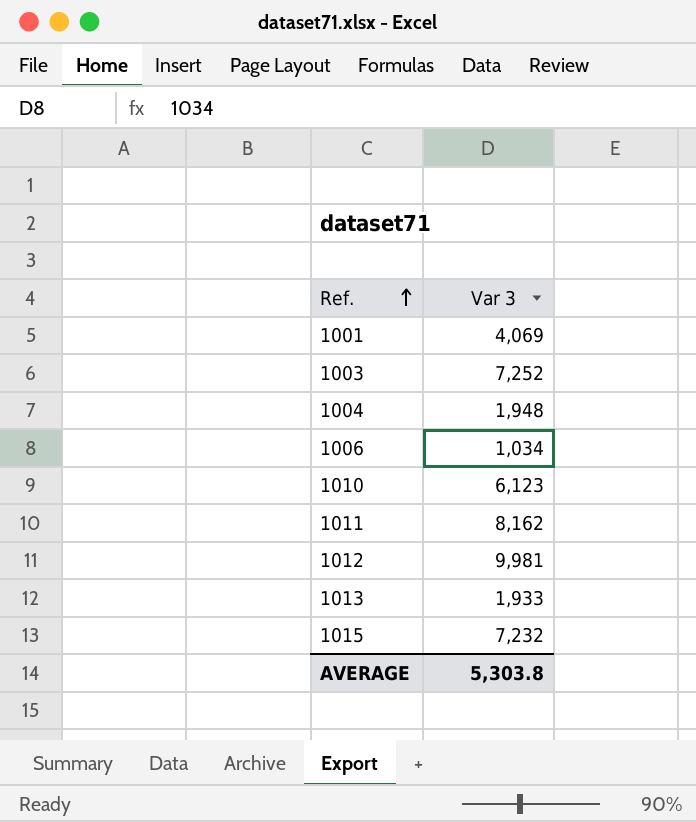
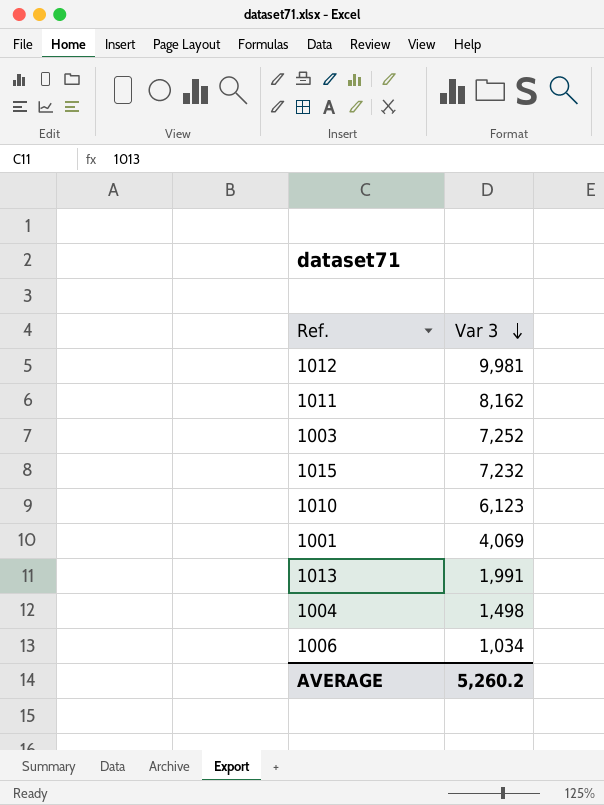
row order: Ref. ascending -> Var 3 descending
1013 | Var 3: 1,933 -> 1,991
1004 | Var 3: 1,948 -> 1,498
AVERAGE | Var 3: 5,303.8 -> 5,260.2

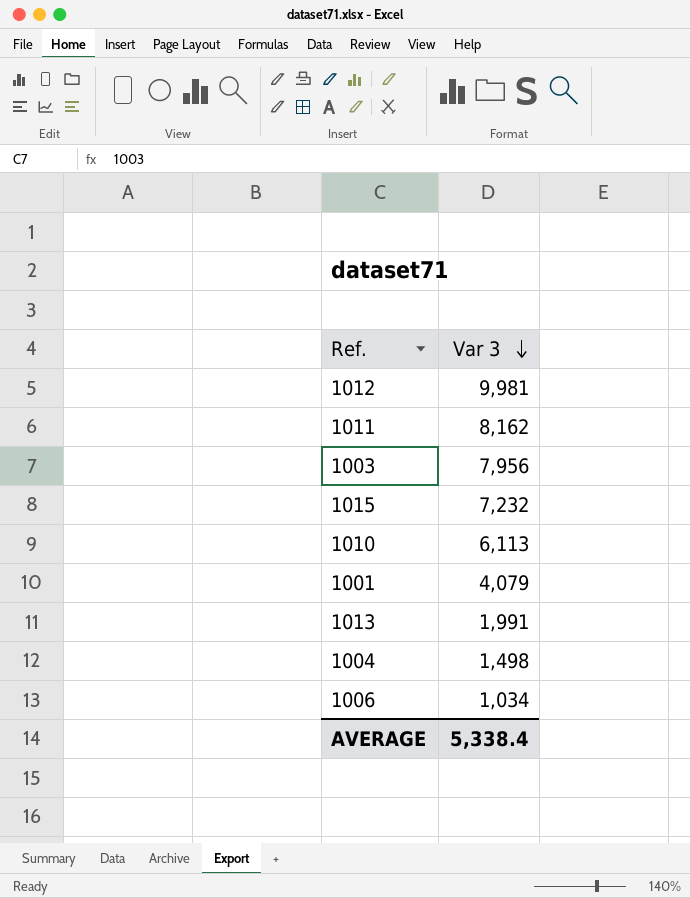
1003 | Var 3: 7,252 -> 7,956
1010 | Var 3: 6,123 -> 6,113
1001 | Var 3: 4,069 -> 4,079
AVERAGE | Var 3: 5,260.2 -> 5,338.4

